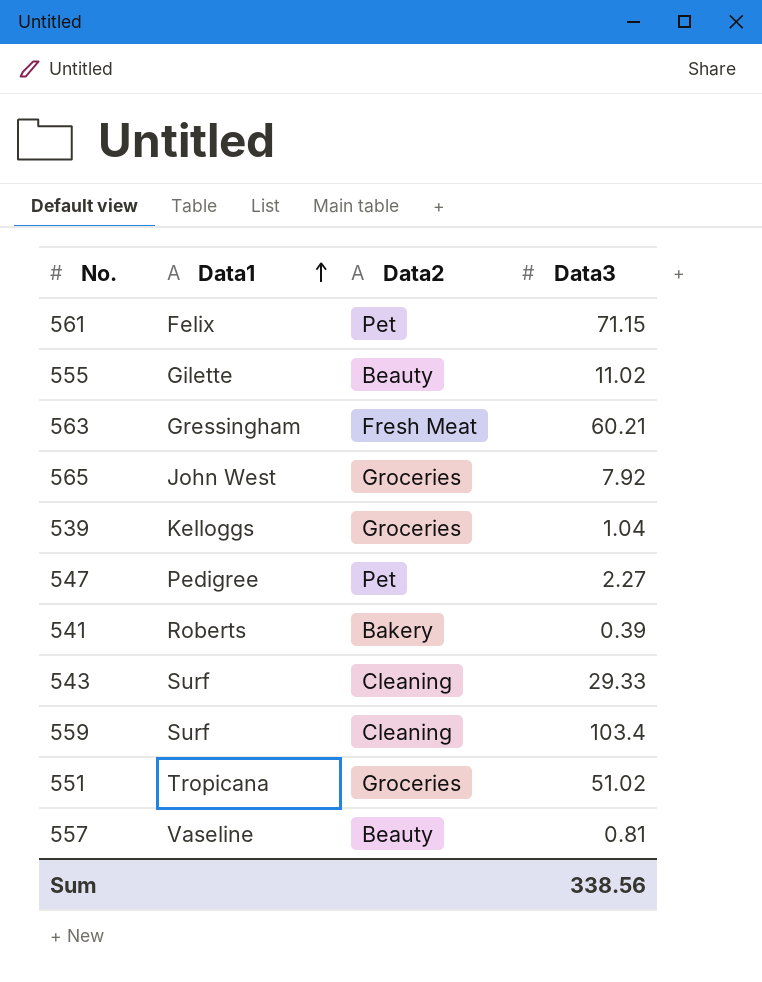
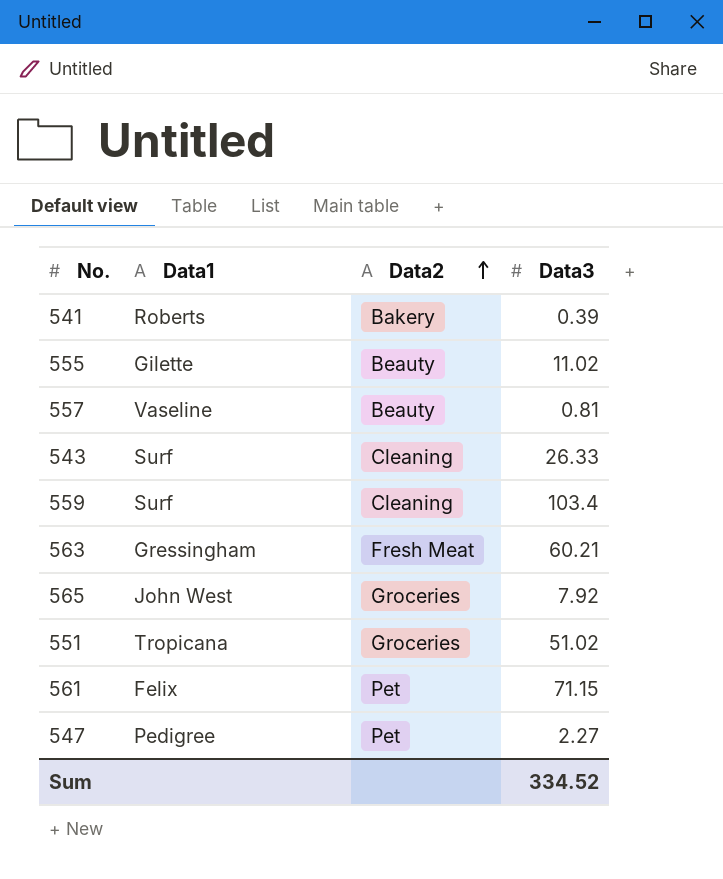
row order: Data1 ascending -> Data2 ascending
row 539: Kelloggs | Groceries | 1.04 -> none
543 | Data3: 29.33 -> 26.33
Sum | Data3: 338.56 -> 334.52

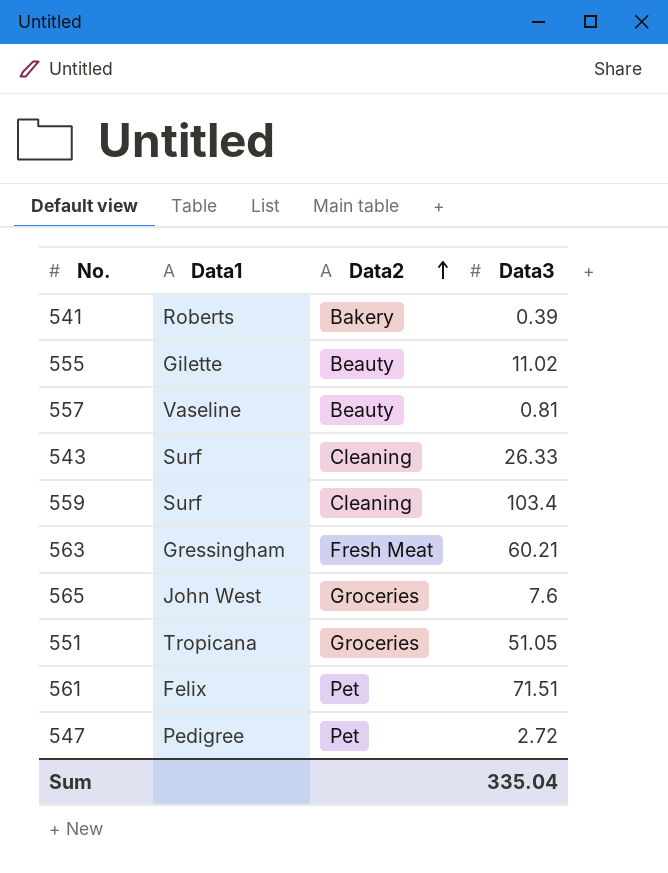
565 | Data3: 7.92 -> 7.6
551 | Data3: 51.02 -> 51.05
561 | Data3: 71.15 -> 71.51
547 | Data3: 2.27 -> 2.72
Sum | Data3: 334.52 -> 335.04

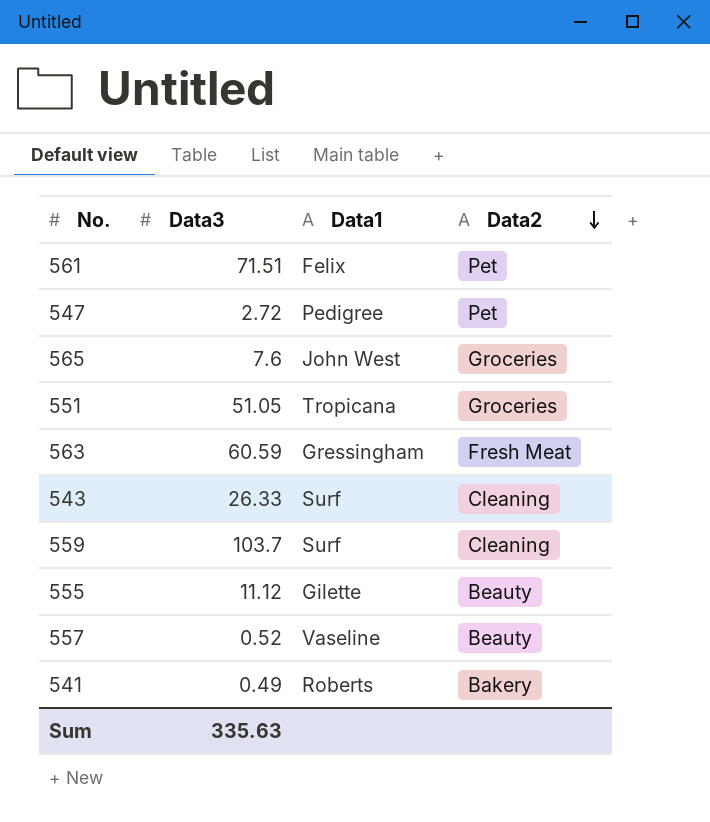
row order: Data2 ascending -> Data2 descending
column Data3 | position: 4 -> 2
563 | Data3: 60.21 -> 60.59
559 | Data3: 103.4 -> 103.7
555 | Data3: 11.02 -> 11.12
557 | Data3: 0.81 -> 0.52
541 | Data3: 0.39 -> 0.49
Sum | Data3: 335.04 -> 335.63

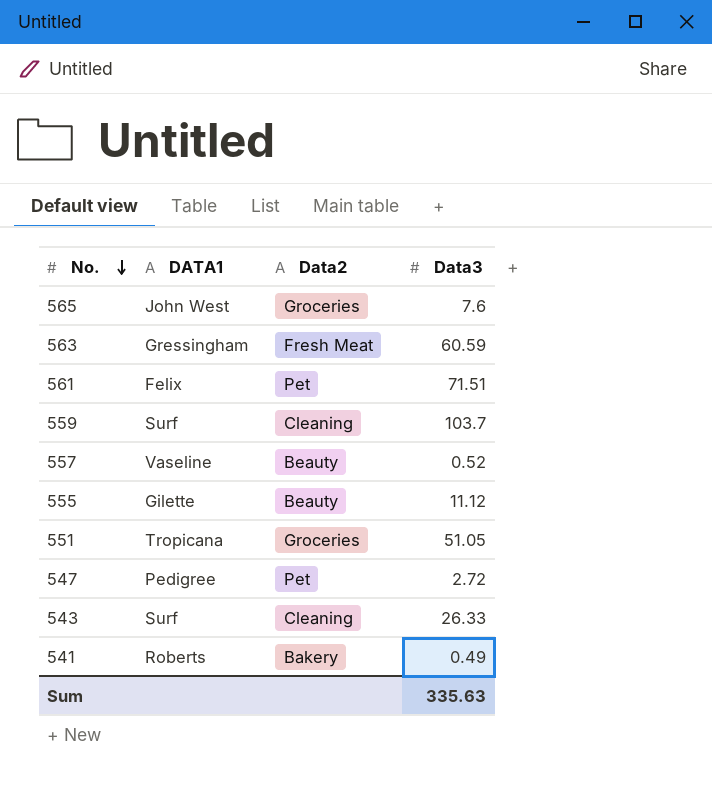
row order: Data2 descending -> No. descending
column name: Data1 -> DATA1
column Data3 | position: 2 -> 4

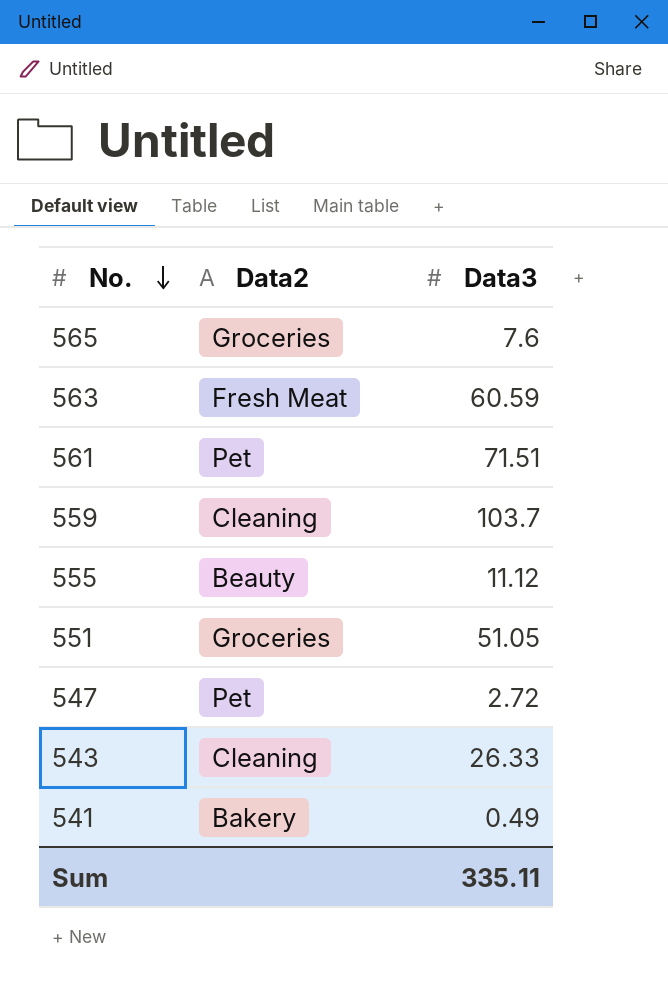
column DATA1 | position: 2 -> none
row 557: Vaseline | Beauty | 0.52 -> none
Sum | Data3: 335.63 -> 335.11

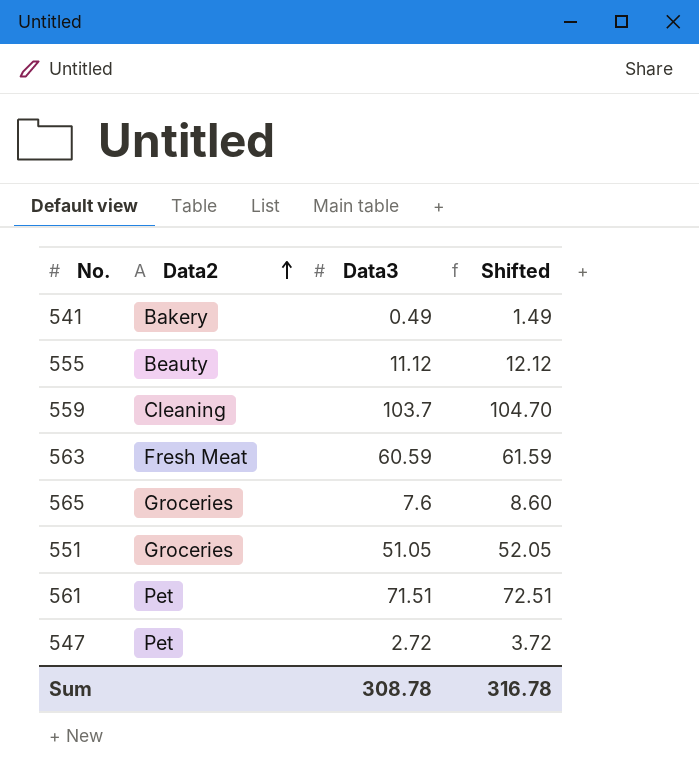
row order: No. descending -> Data2 ascending
column Shifted | formula: none -> [Data3] + 1
row 543: Cleaning | 26.33 -> none
Sum | Data3: 335.11 -> 308.78

